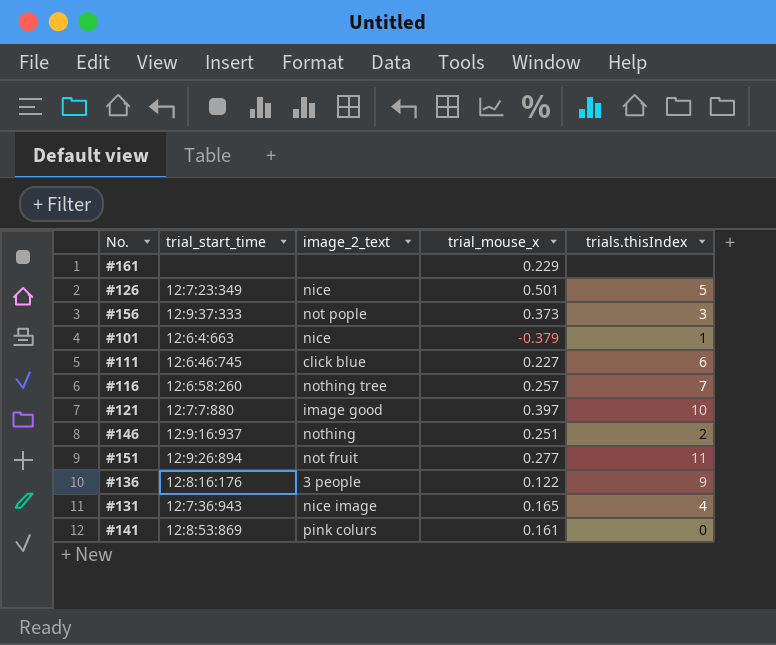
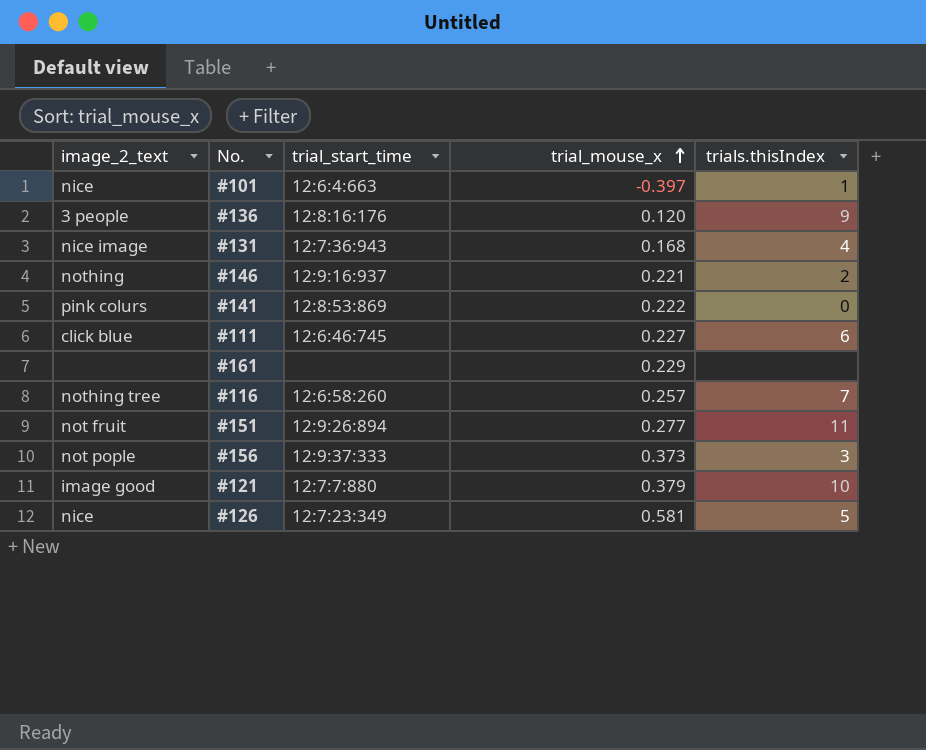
row order: none -> trial_mouse_x ascending
column image_2_text | position: 3 -> 1
#101 | trial_mouse_x: -0.379 -> -0.397
#136 | trial_mouse_x: 0.122 -> 0.120
#131 | trial_mouse_x: 0.165 -> 0.168
#146 | trial_mouse_x: 0.251 -> 0.221
#141 | trial_mouse_x: 0.161 -> 0.222
#121 | trial_mouse_x: 0.397 -> 0.379
#126 | trial_mouse_x: 0.501 -> 0.581

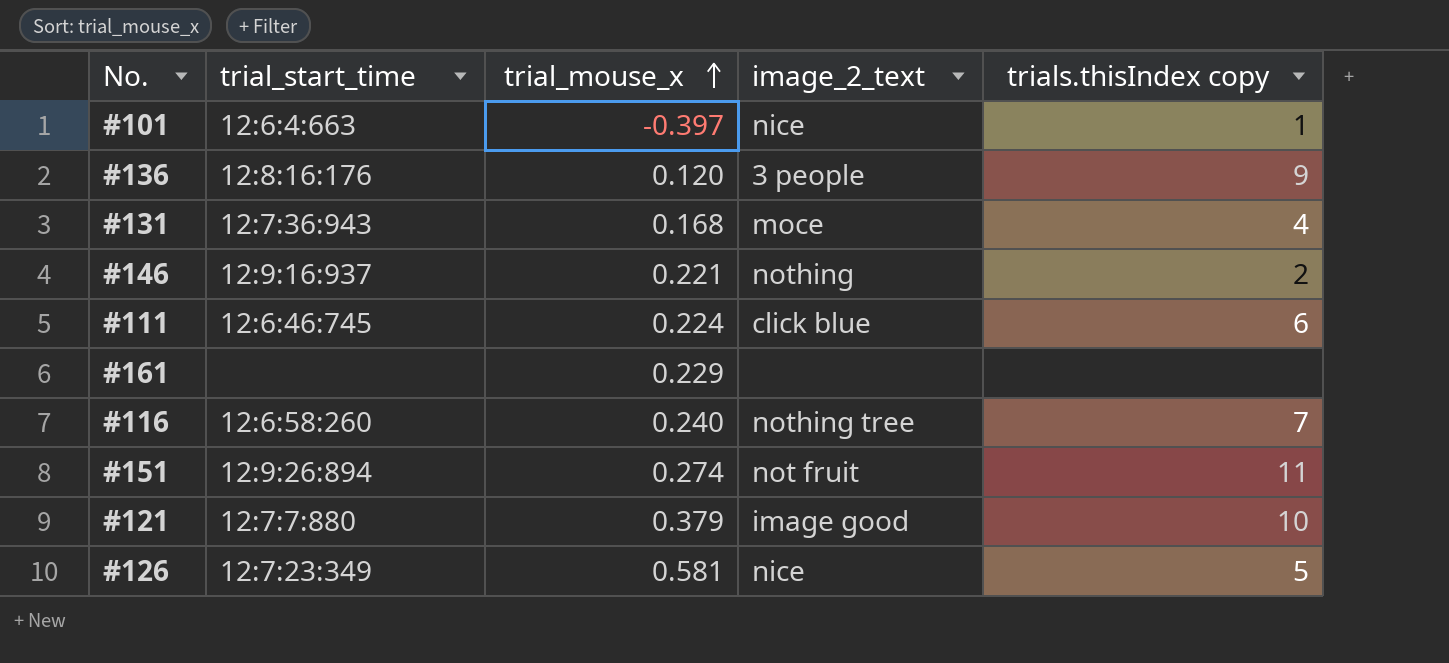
column image_2_text | position: 1 -> 4
column name: trials.thisIndex -> trials.thisIndex copy
row #141: pink colurs | 12:8:53:869 | 0.222 | 0 -> none
row #156: not pople | 12:9:37:333 | 0.373 | 3 -> none
#131 | image_2_text: nice image -> moce
#111 | trial_mouse_x: 0.227 -> 0.224
#116 | trial_mouse_x: 0.257 -> 0.240
#151 | trial_mouse_x: 0.277 -> 0.274

